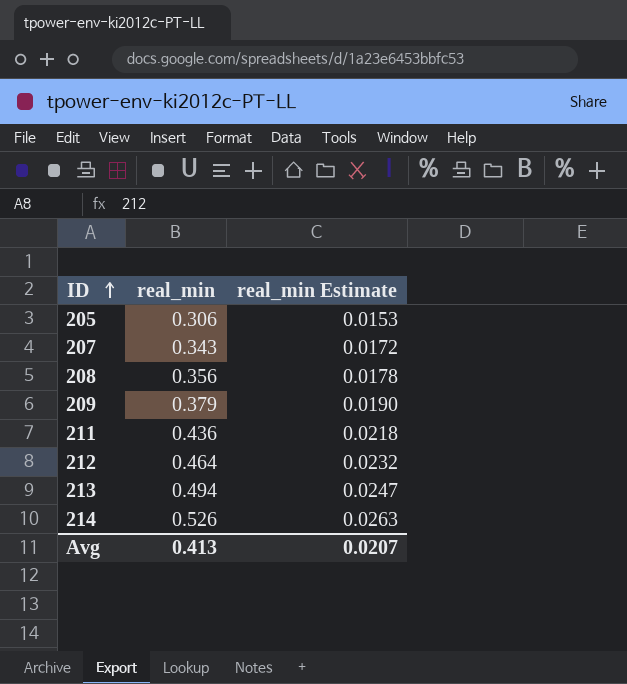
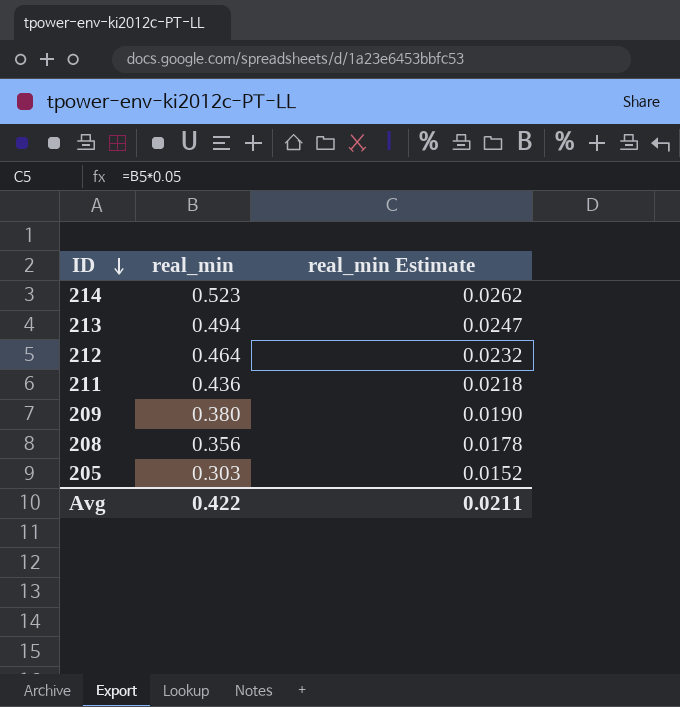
row order: ID ascending -> ID descending
row 207: 0.343 | 0.0172 -> none
214 | real_min: 0.526 -> 0.523
214 | real_min Estimate: 0.0263 -> 0.0262
209 | real_min: 0.379 -> 0.380
205 | real_min: 0.306 -> 0.303
205 | real_min Estimate: 0.0153 -> 0.0152
Avg | real_min: 0.413 -> 0.422
Avg | real_min Estimate: 0.0207 -> 0.0211

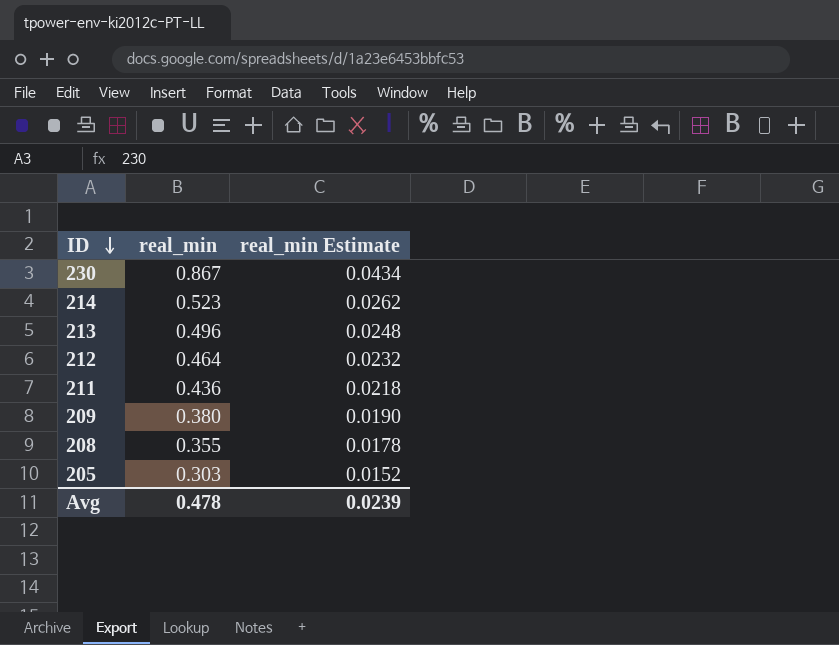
row 230: none -> 0.867 | 0.0434
213 | real_min: 0.494 -> 0.496
213 | real_min Estimate: 0.0247 -> 0.0248
208 | real_min: 0.356 -> 0.355
Avg | real_min: 0.422 -> 0.478
Avg | real_min Estimate: 0.0211 -> 0.0239

